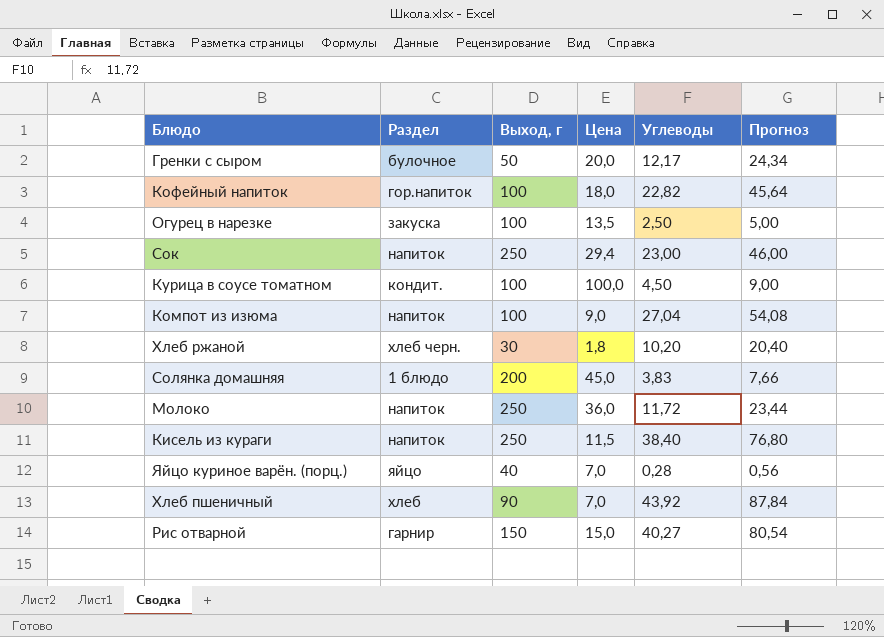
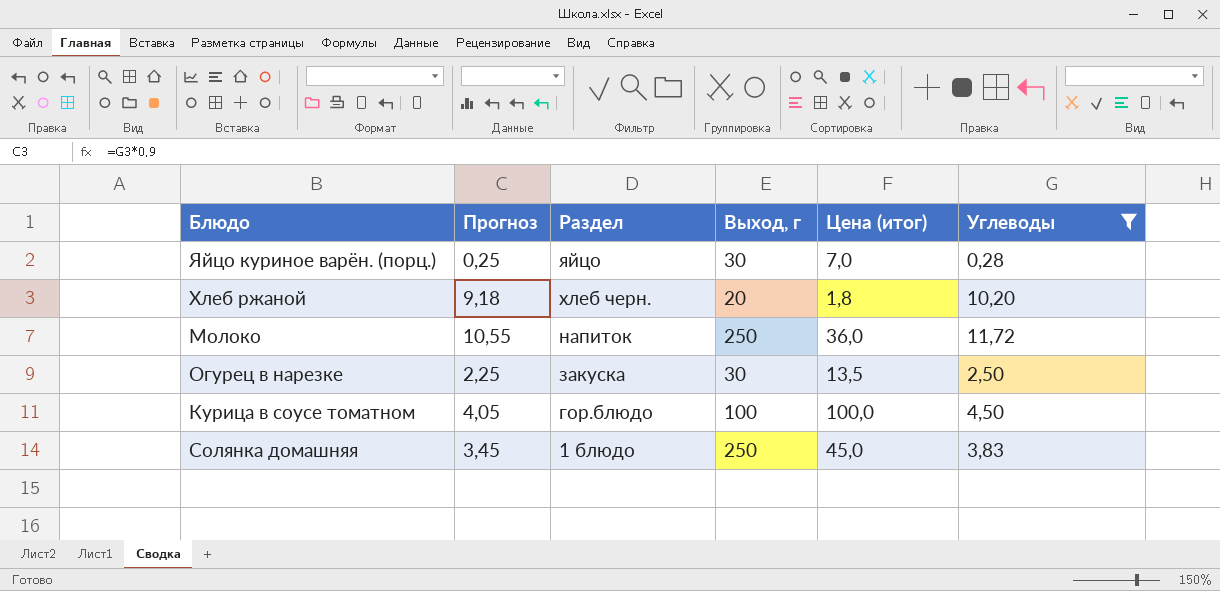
filter: none -> Углеводы <= 11,72
row order: none -> Раздел descending
column Прогноз | formula: [Углеводы] * 2 -> [Углеводы] * 0,9
column Прогноз | position: 6 -> 2
column name: Цена -> Цена (итог)
Яйцо куриное варён. (порц.) | Выход, г: 40 -> 30
Хлеб ржаной | Выход, г: 30 -> 20
Огурец в нарезке | Выход, г: 100 -> 30
Курица в соусе томатном | Раздел: кондит. -> гор.блюдо
Солянка домашняя | Выход, г: 200 -> 250

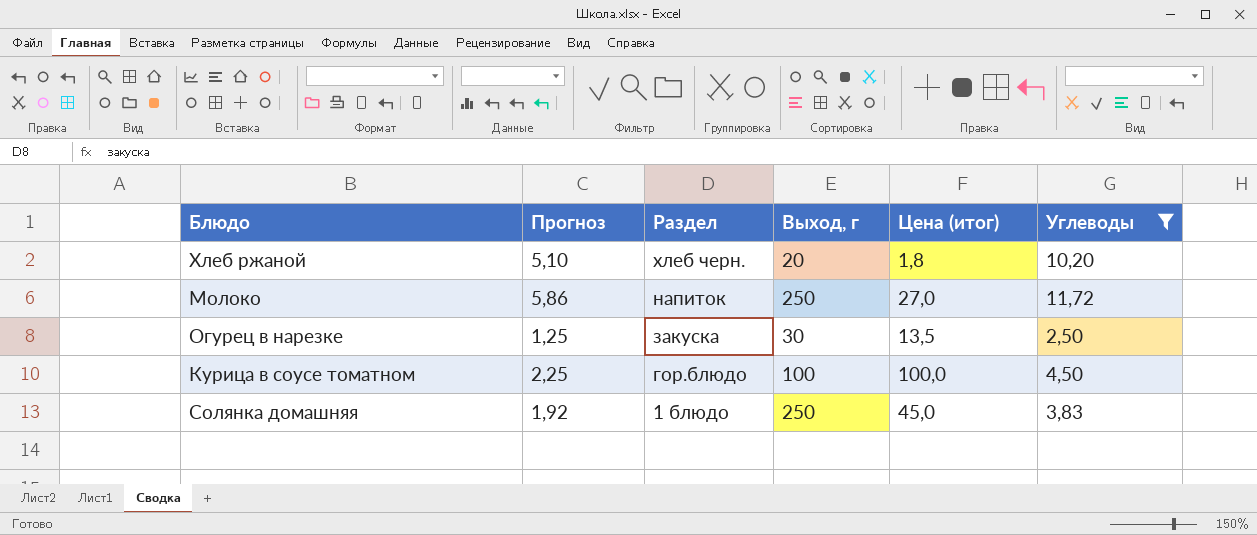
column Прогноз | formula: [Углеводы] * 0,9 -> [Углеводы] * 0,5
row Яйцо куриное варён. (порц.): 0,25 | яйцо | 30 | 7,0 | 0,28 -> none
Молоко | Цена (итог): 36,0 -> 27,0

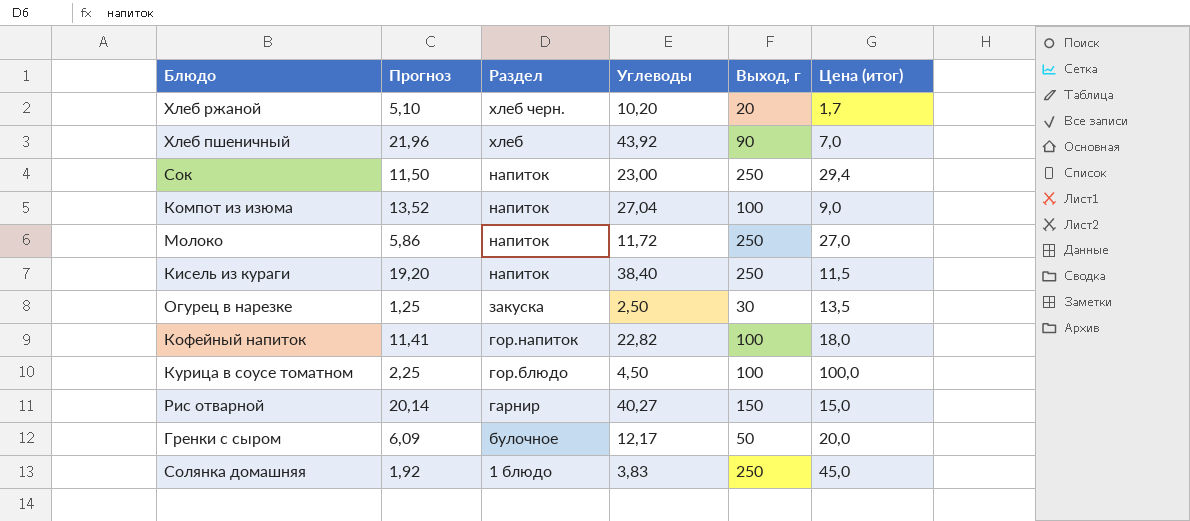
filter: Углеводы <= 11,72 -> none
column Углеводы | position: 6 -> 4
Хлеб ржаной | Цена (итог): 1,8 -> 1,7

